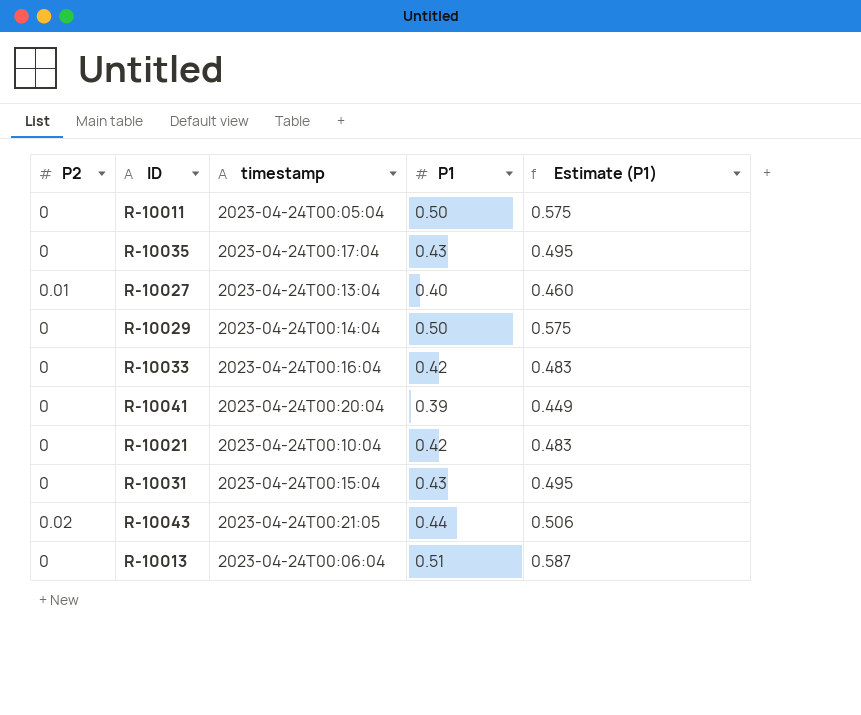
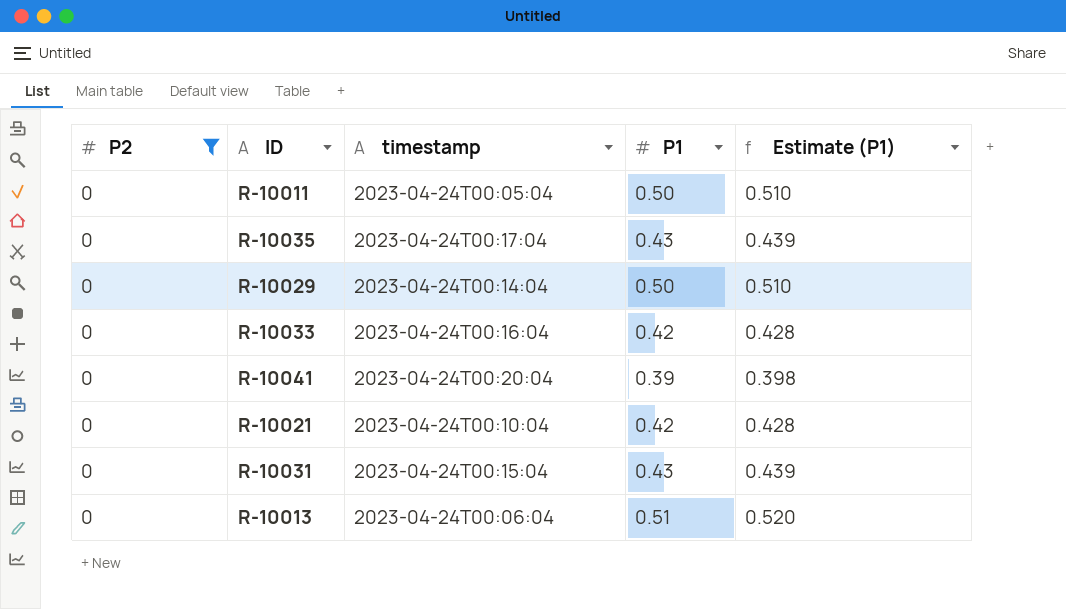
filter: none -> P2 = 0
column Estimate (P1) | formula: [P1] * 1.15 -> [P1] * 1.02

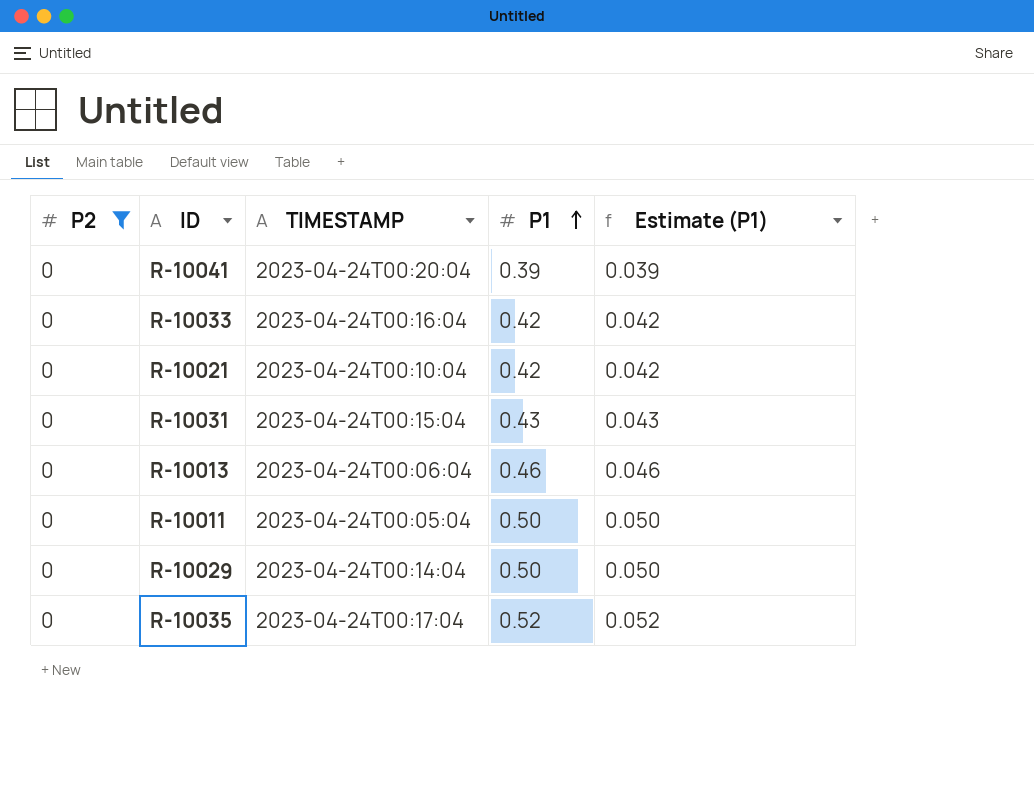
row order: none -> P1 ascending
column name: timestamp -> TIMESTAMP
column Estimate (P1) | formula: [P1] * 1.02 -> [P1] * 0.1
R-10013 | P1: 0.51 -> 0.46
R-10035 | P1: 0.43 -> 0.52

